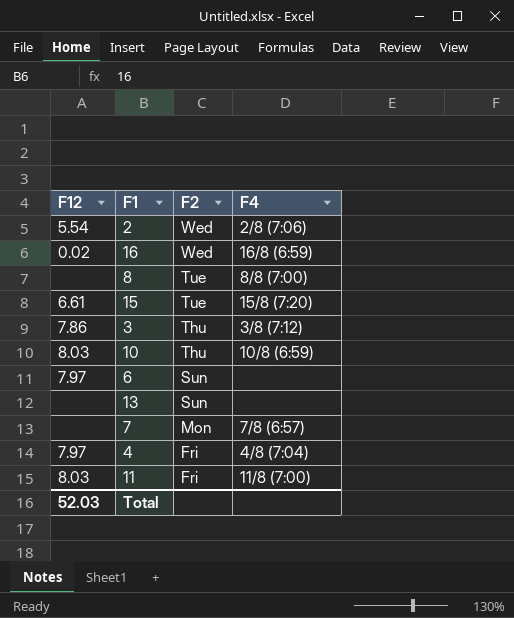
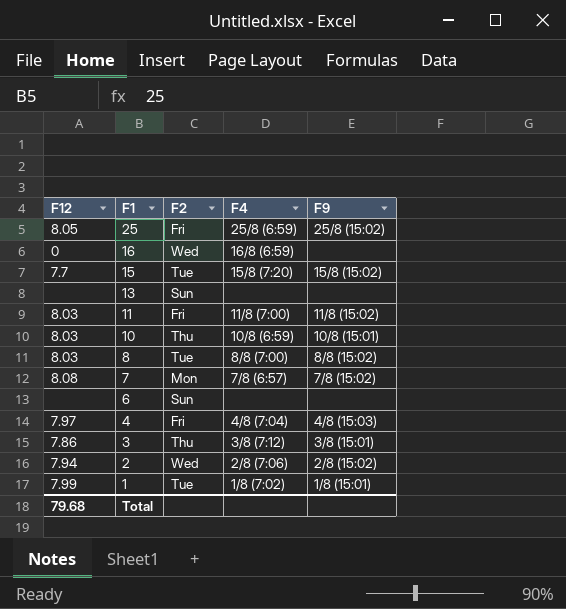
row order: F2 descending -> F1 descending
column F9 | position: none -> 5
row 25: none -> 8.05 | Fri | 25/8 (6:59) | 25/8 (15:02)
16 | F12: 0.02 -> 0
15 | F12: 6.61 -> 7.7
8 | F12: none -> 8.03
7 | F12: none -> 8.08
6 | F12: 7.97 -> none
2 | F12: 5.54 -> 7.94
row 1: none -> 7.99 | Tue | 1/8 (7:02) | 1/8 (15:01)
Total | F12: 52.03 -> 79.68

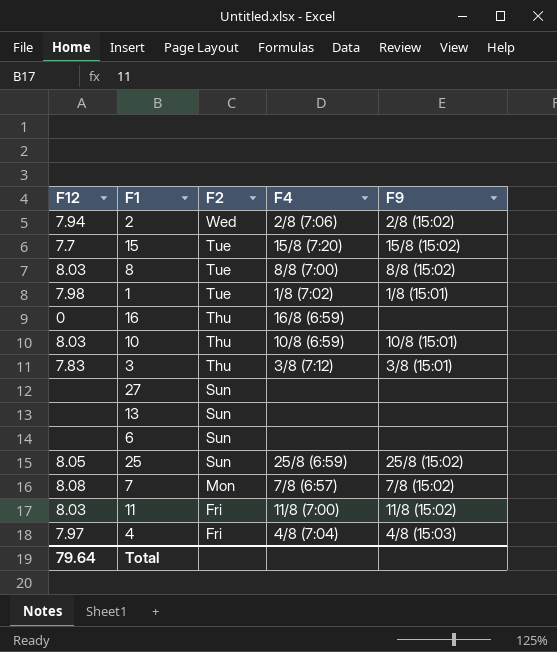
row order: F1 descending -> F2 descending
1 | F12: 7.99 -> 7.98
16 | F2: Wed -> Thu
3 | F12: 7.86 -> 7.83
row 27: none -> none | Sun | none | none
25 | F2: Fri -> Sun
Total | F12: 79.68 -> 79.64

